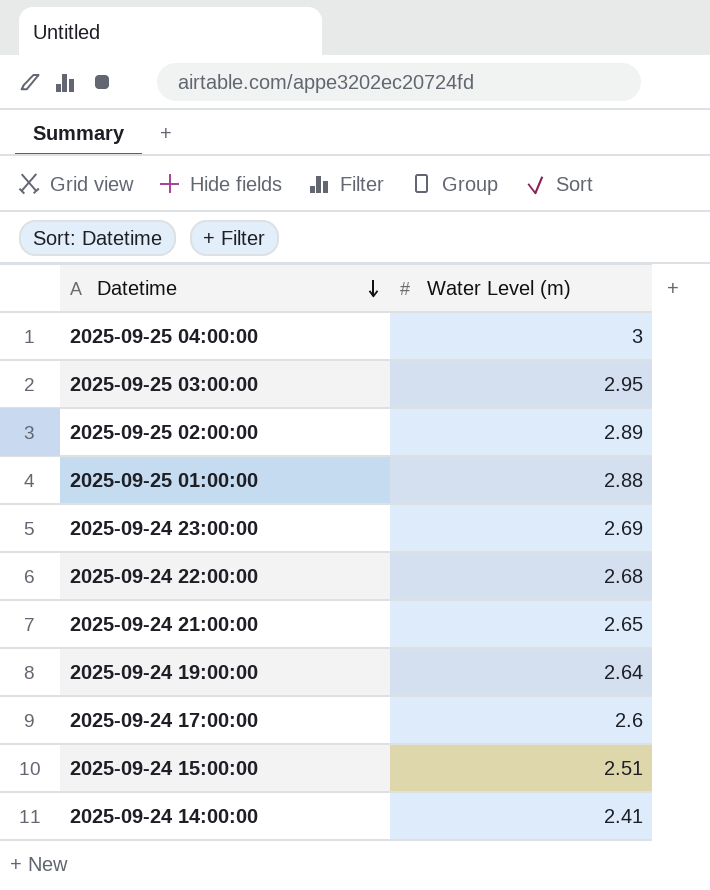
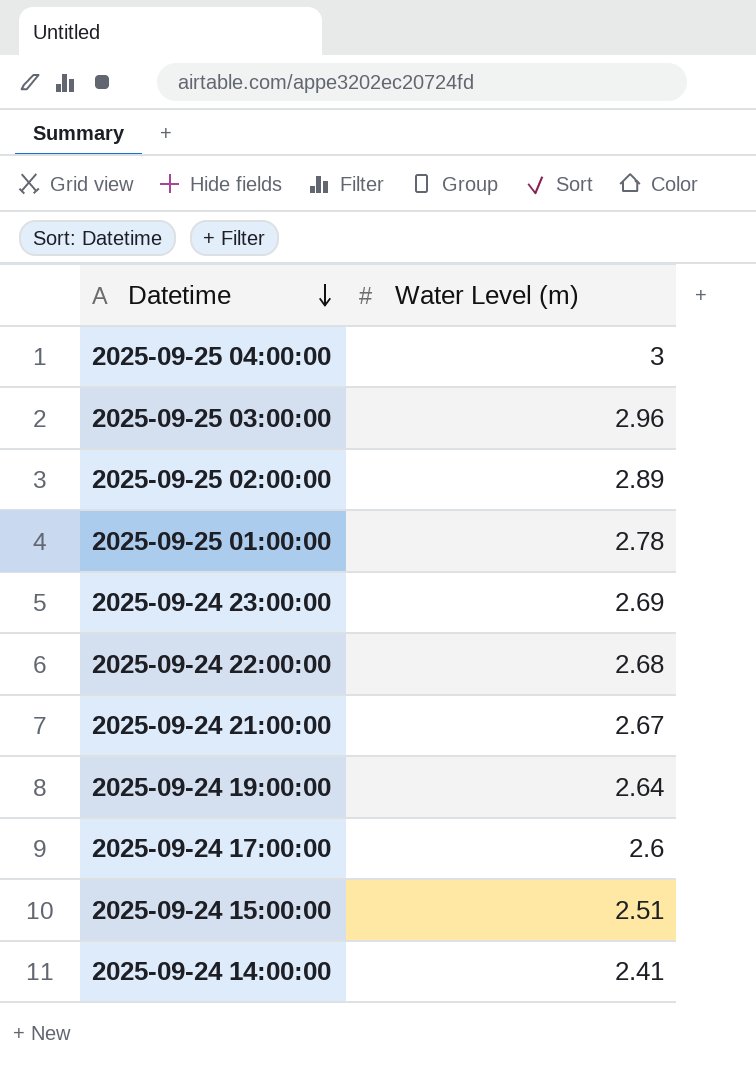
2025-09-25 03:00:00 | Water Level (m): 2.95 -> 2.96
2025-09-25 01:00:00 | Water Level (m): 2.88 -> 2.78
2025-09-24 21:00:00 | Water Level (m): 2.65 -> 2.67

